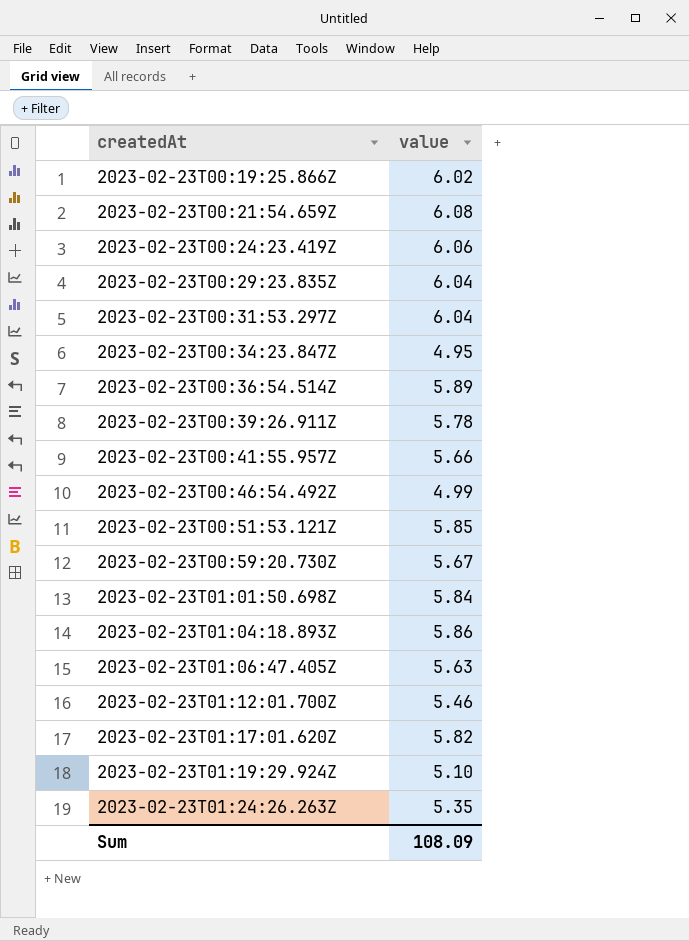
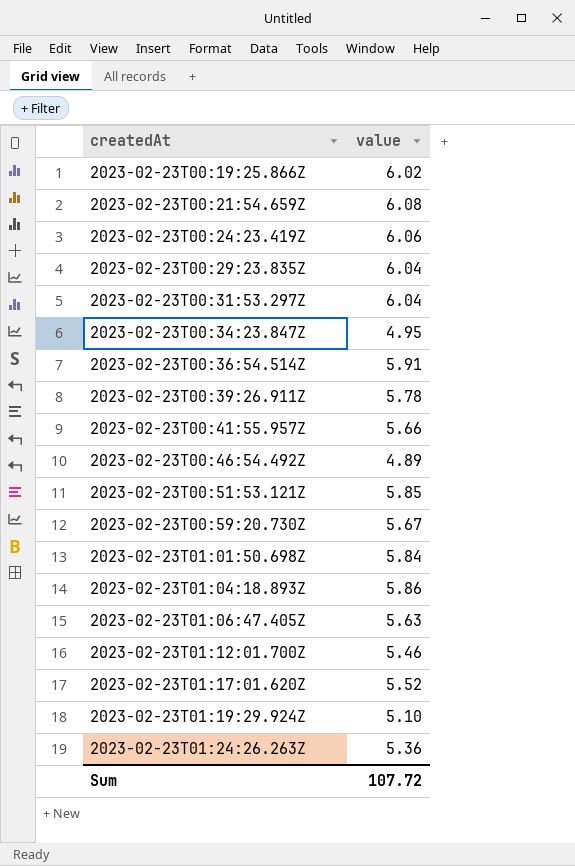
2023-02-23T00:36:54.514Z | value: 5.89 -> 5.91
2023-02-23T00:46:54.492Z | value: 4.99 -> 4.89
2023-02-23T01:17:01.620Z | value: 5.82 -> 5.52
2023-02-23T01:24:26.263Z | value: 5.35 -> 5.36
Sum | value: 108.09 -> 107.72

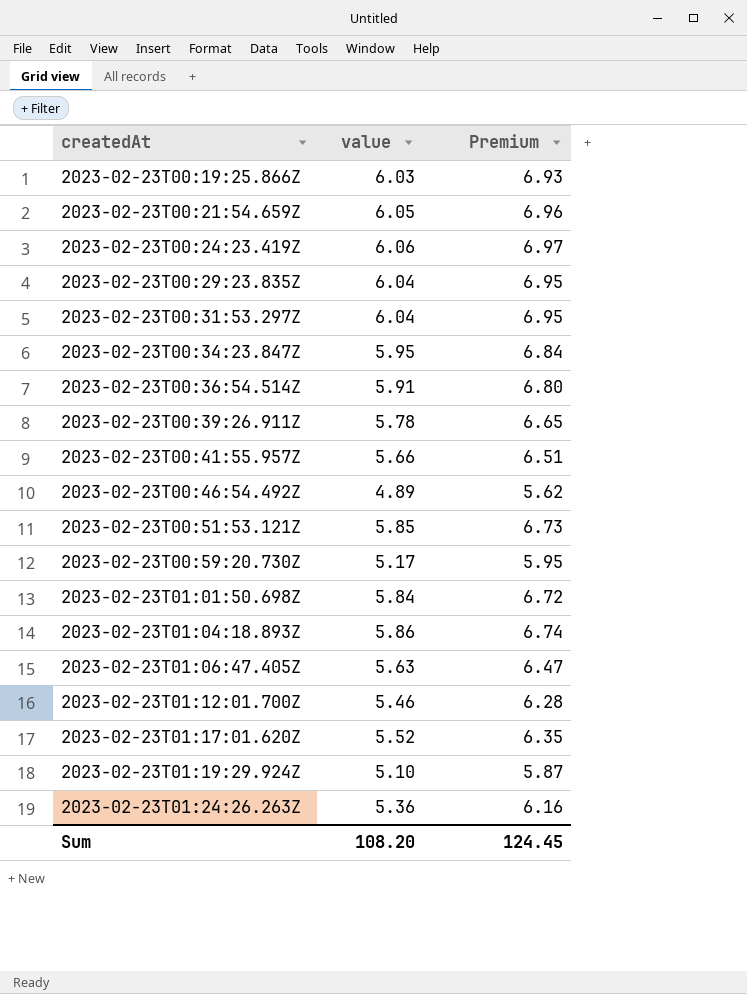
column Premium | formula: none -> [value] * 1.15
2023-02-23T00:19:25.866Z | value: 6.02 -> 6.03
2023-02-23T00:21:54.659Z | value: 6.08 -> 6.05
2023-02-23T00:34:23.847Z | value: 4.95 -> 5.95
2023-02-23T00:59:20.730Z | value: 5.67 -> 5.17
Sum | value: 107.72 -> 108.20

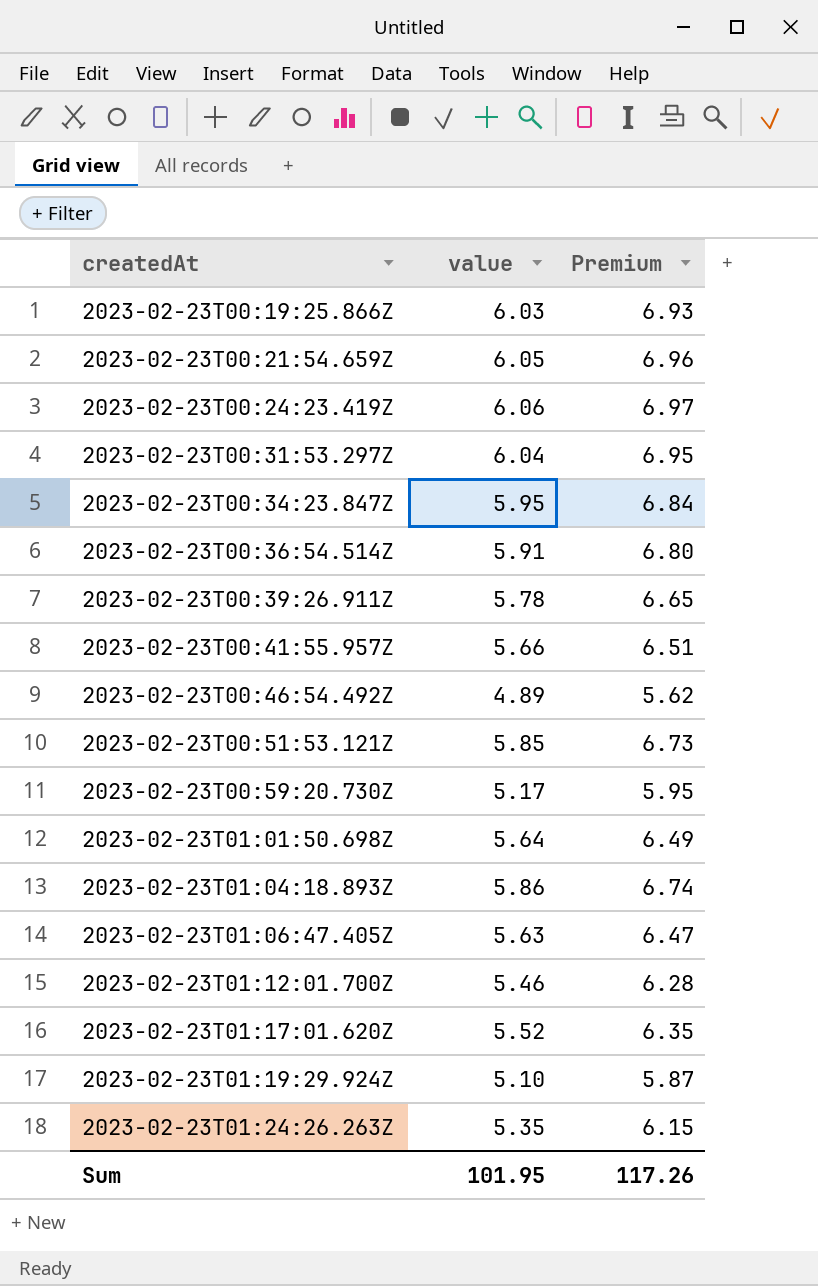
row 2023-02-23T00:29:23.835Z: 6.04 | 6.95 -> none
2023-02-23T01:01:50.698Z | value: 5.84 -> 5.64
2023-02-23T01:01:50.698Z | Premium: 6.72 -> 6.49
2023-02-23T01:24:26.263Z | value: 5.36 -> 5.35
2023-02-23T01:24:26.263Z | Premium: 6.16 -> 6.15
Sum | value: 108.20 -> 101.95
Sum | Premium: 124.45 -> 117.26

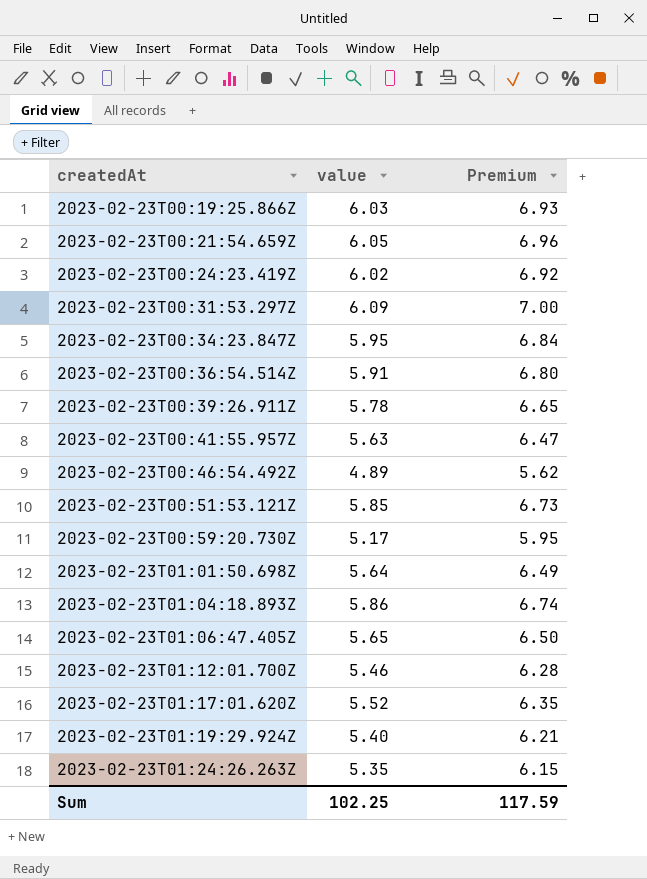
2023-02-23T00:24:23.419Z | value: 6.06 -> 6.02
2023-02-23T00:24:23.419Z | Premium: 6.97 -> 6.92
2023-02-23T00:31:53.297Z | value: 6.04 -> 6.09
2023-02-23T00:31:53.297Z | Premium: 6.95 -> 7.00
2023-02-23T00:41:55.957Z | value: 5.66 -> 5.63
2023-02-23T00:41:55.957Z | Premium: 6.51 -> 6.47
2023-02-23T01:06:47.405Z | value: 5.63 -> 5.65
2023-02-23T01:06:47.405Z | Premium: 6.47 -> 6.50
2023-02-23T01:19:29.924Z | value: 5.10 -> 5.40
2023-02-23T01:19:29.924Z | Premium: 5.87 -> 6.21
Sum | value: 101.95 -> 102.25
Sum | Premium: 117.26 -> 117.59

